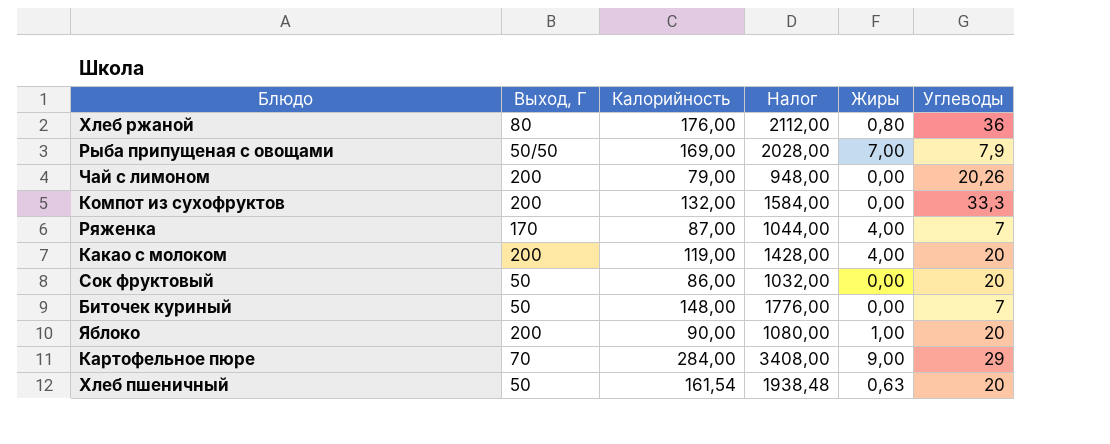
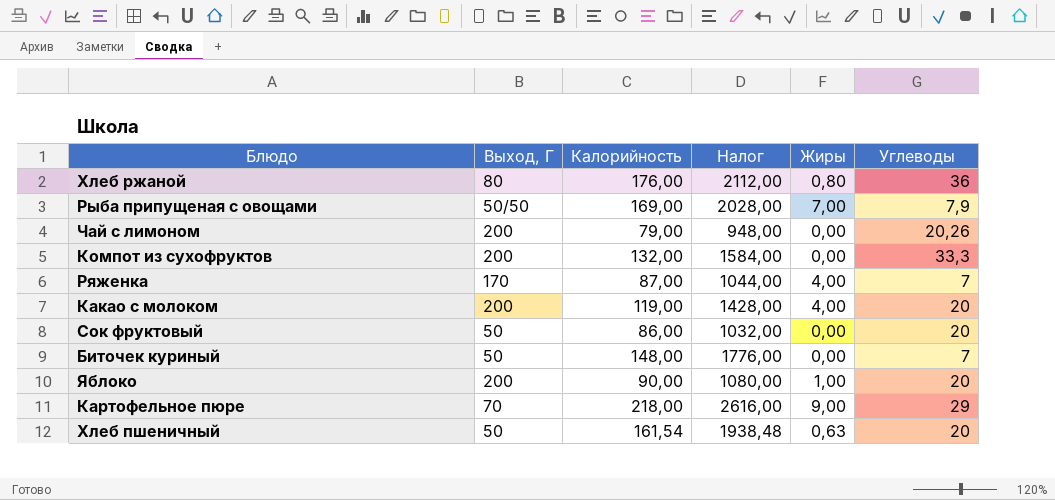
Картофельное пюре | Калорийность: 284,00 -> 218,00
Картофельное пюре | Налог: 3408,00 -> 2616,00

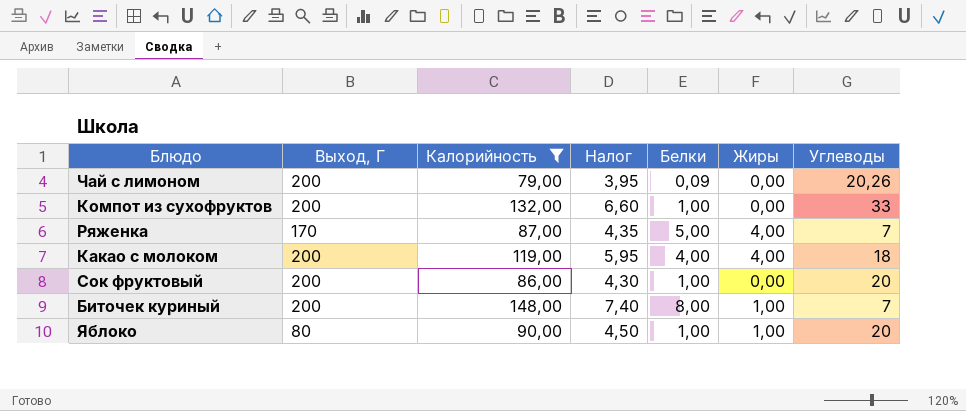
filter: none -> Калорийность <= 148,00
column Налог | formula: [Калорийность] * 12 -> [Калорийность] * 0,05
column Белки | position: none -> 5
Компот из сухофруктов | Углеводы: 33,3 -> 33
Какао с молоком | Углеводы: 20 -> 18
Сок фруктовый | Выход, Г: 50 -> 200
Биточек куриный | Выход, Г: 50 -> 200
Биточек куриный | Жиры: 0,00 -> 1,00
Яблоко | Выход, Г: 200 -> 80

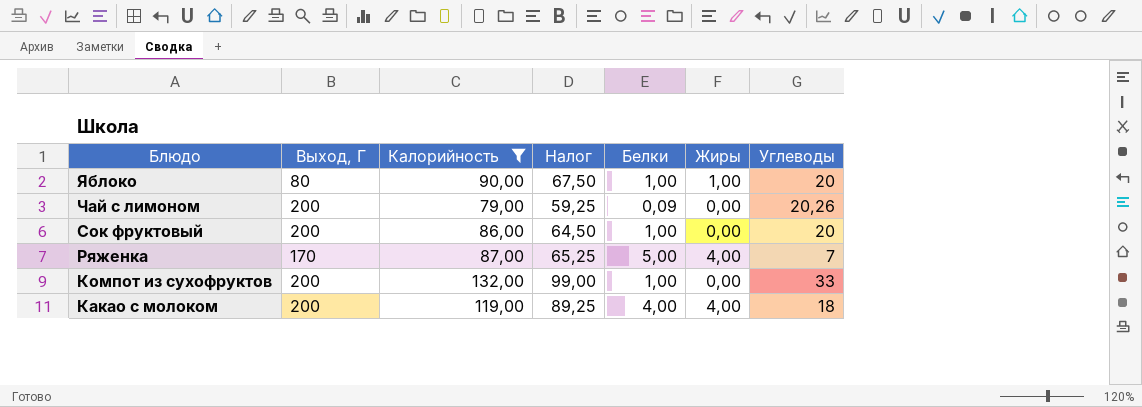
row order: none -> Блюдо descending
column Налог | formula: [Калорийность] * 0,05 -> [Калорийность] * 0,75
row Биточек куриный: 200 | 148,00 | 7,40 | 8,00 | 1,00 | 7 -> none

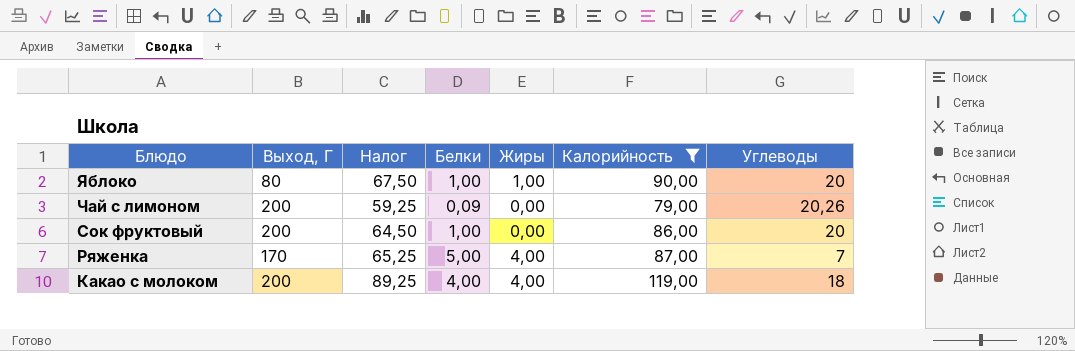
column Калорийность | position: 3 -> 6
row Компот из сухофруктов: 200 | 132,00 | 99,00 | 1,00 | 0,00 | 33 -> none

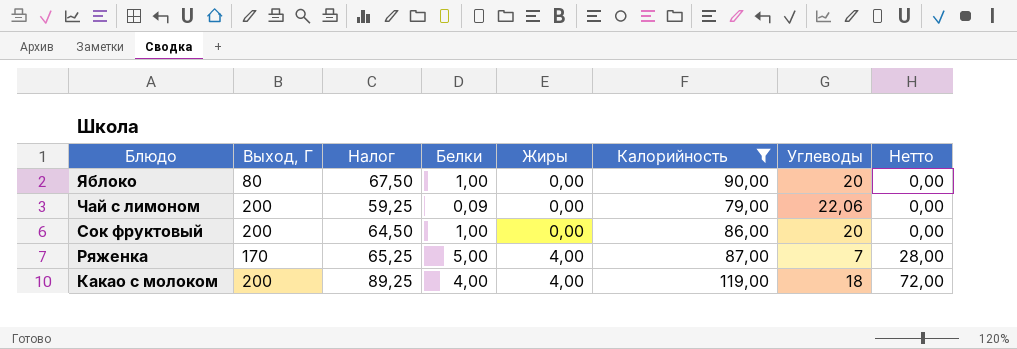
column Нетто | formula: none -> [Жиры] * [Углеводы]
Яблоко | Жиры: 1,00 -> 0,00
Чай с лимоном | Углеводы: 20,26 -> 22,06

